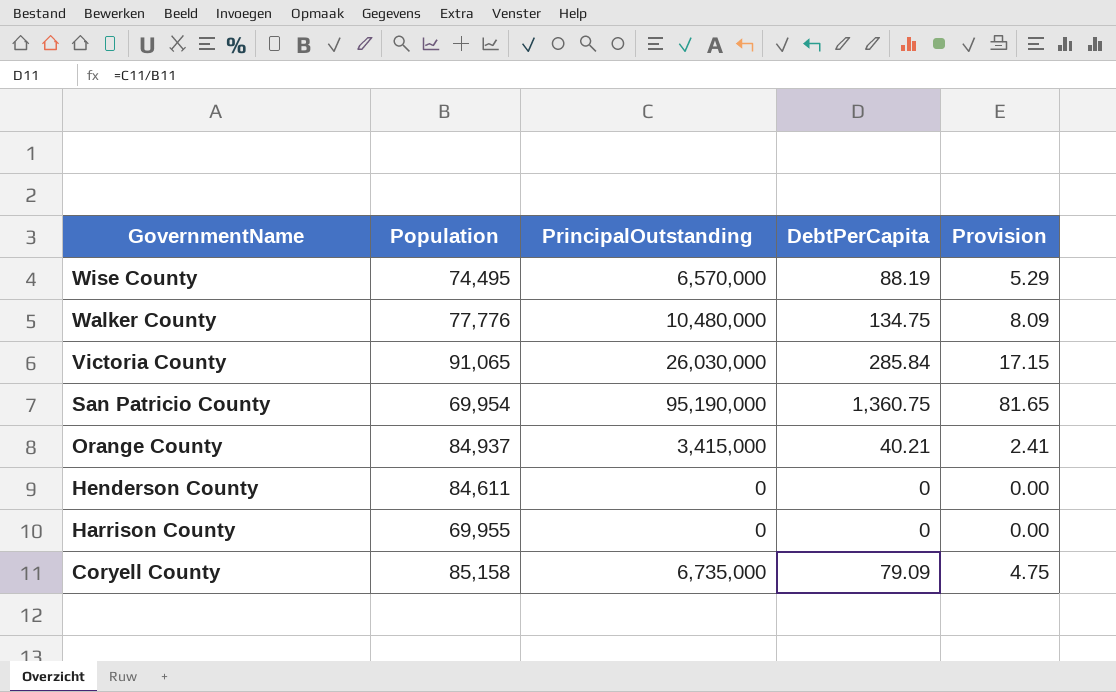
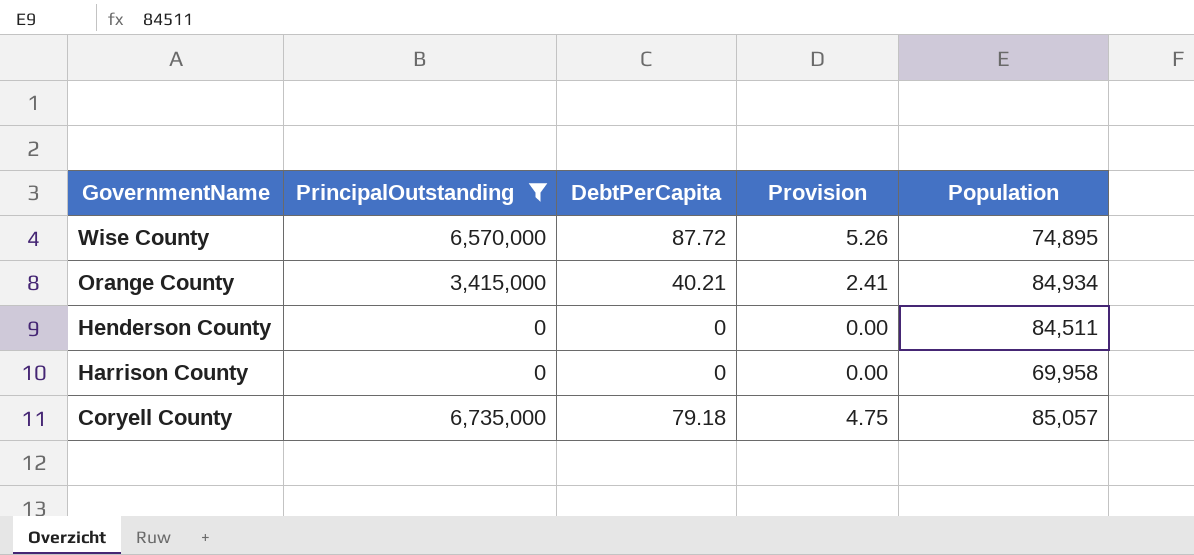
filter: none -> PrincipalOutstanding <= 6,735,000
column Population | position: 2 -> 5
Wise County | DebtPerCapita: 88.19 -> 87.72
Wise County | Provision: 5.29 -> 5.26
Wise County | Population: 74,495 -> 74,895
Orange County | Population: 84,937 -> 84,934
Henderson County | Population: 84,611 -> 84,511
Harrison County | Population: 69,955 -> 69,958
Coryell County | DebtPerCapita: 79.09 -> 79.18
Coryell County | Population: 85,158 -> 85,057

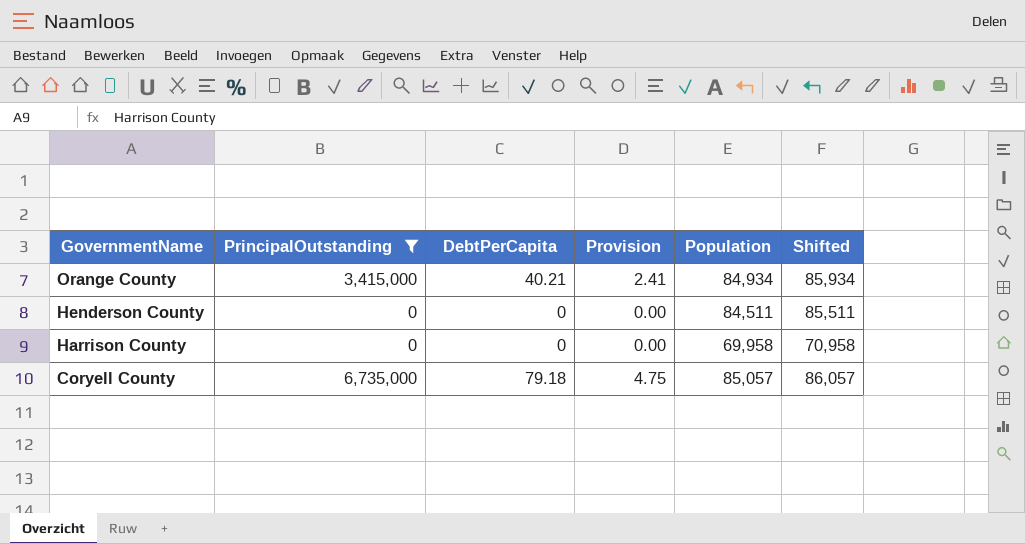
column Shifted | formula: none -> [Population] + 1000
row Wise County: 6,570,000 | 87.72 | 5.26 | 74,895 -> none

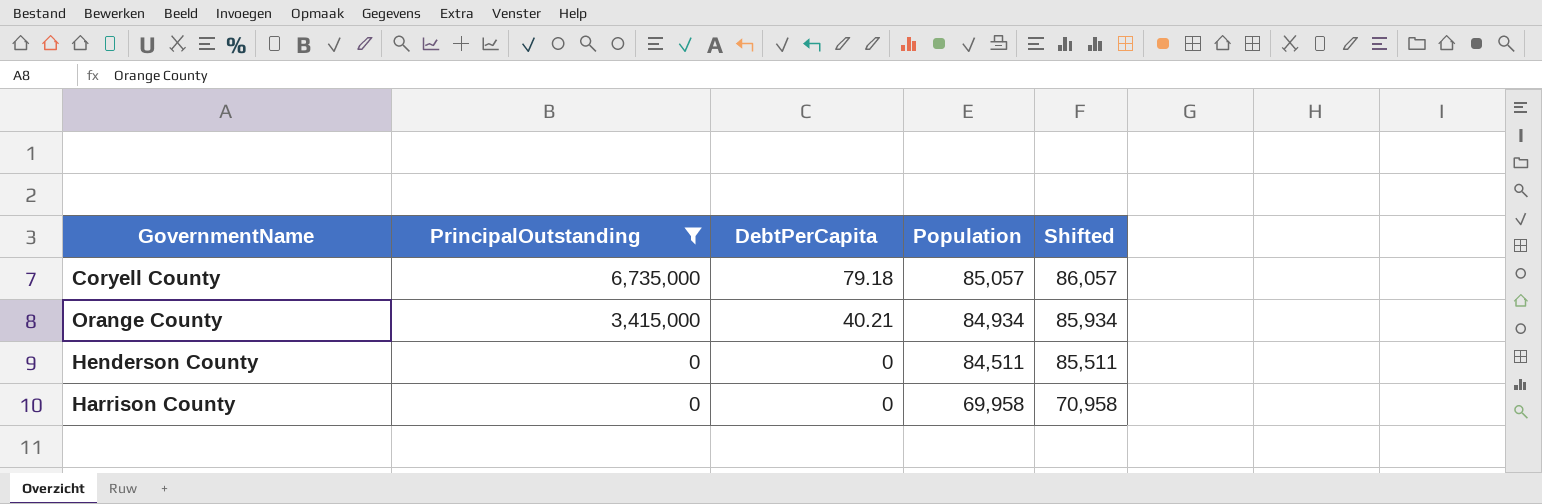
row order: GovernmentName descending -> PrincipalOutstanding descending
column Provision | formula: [DebtPerCapita] * 0.06 -> none

